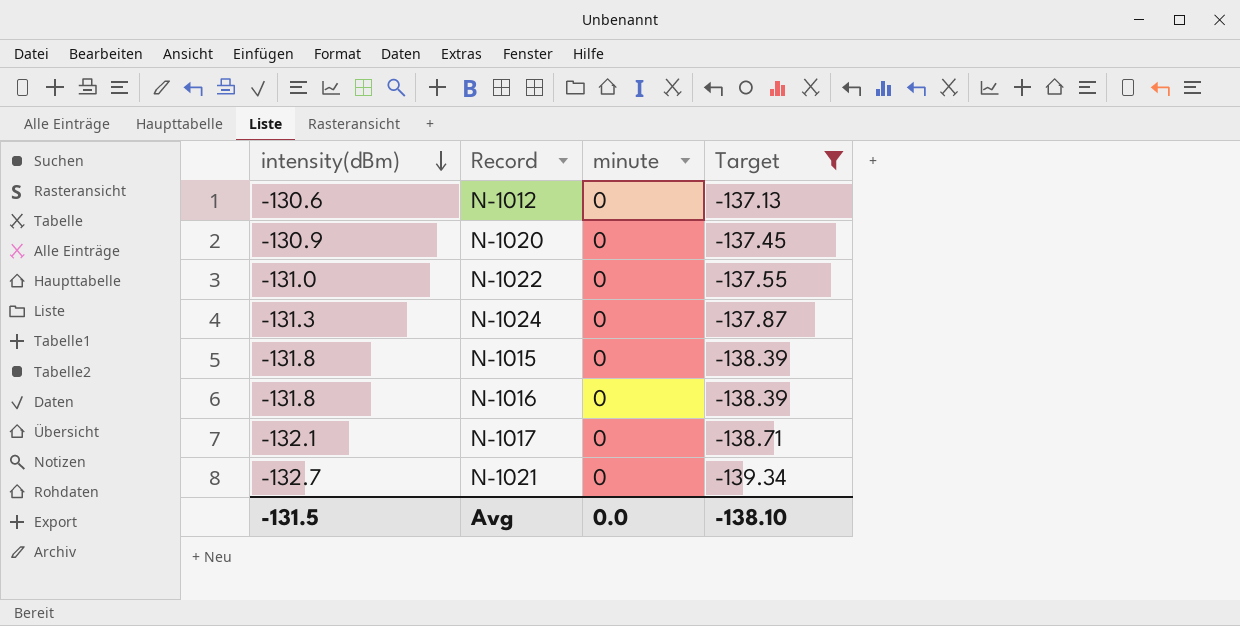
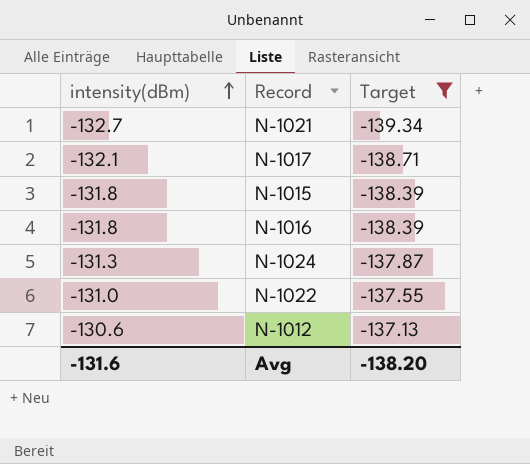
row order: intensity(dBm) descending -> intensity(dBm) ascending
column minute | position: 3 -> none
row N-1020: -130.9 | 0 | -137.45 -> none
Avg | intensity(dBm): -131.5 -> -131.6
Avg | Target: -138.10 -> -138.20

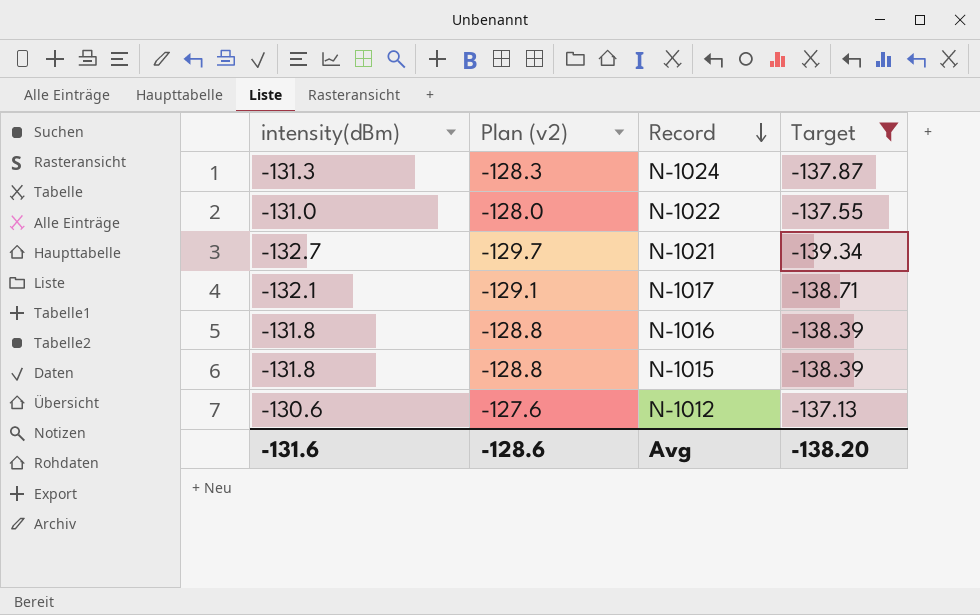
row order: intensity(dBm) ascending -> Record descending
column Plan (v2) | formula: none -> [intensity(dBm)] + 3

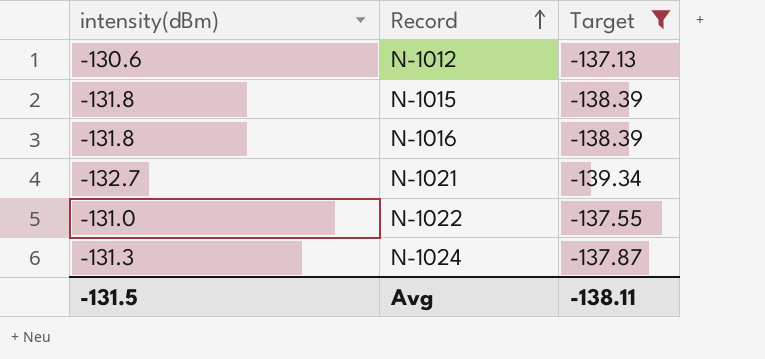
row order: Record descending -> Record ascending
column Plan (v2) | formula: [intensity(dBm)] + 3 -> none
row N-1017: -132.1 | -129.1 | -138.71 -> none
Avg | intensity(dBm): -131.6 -> -131.5
Avg | Target: -138.20 -> -138.11

